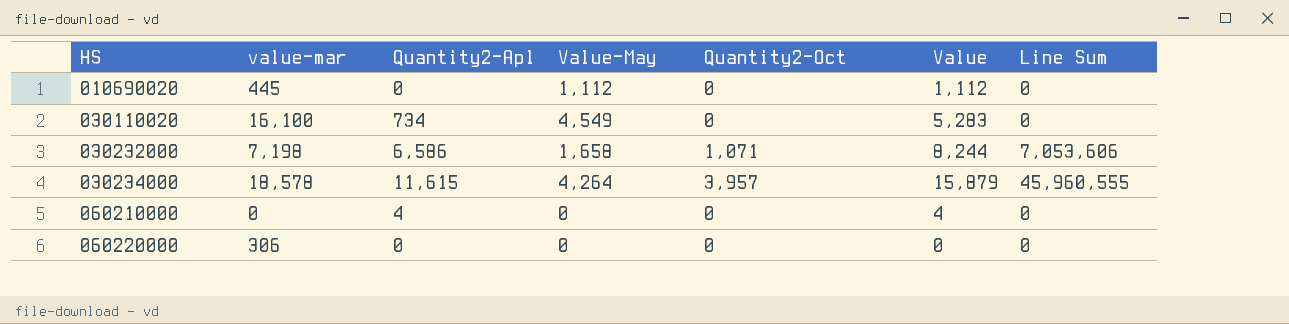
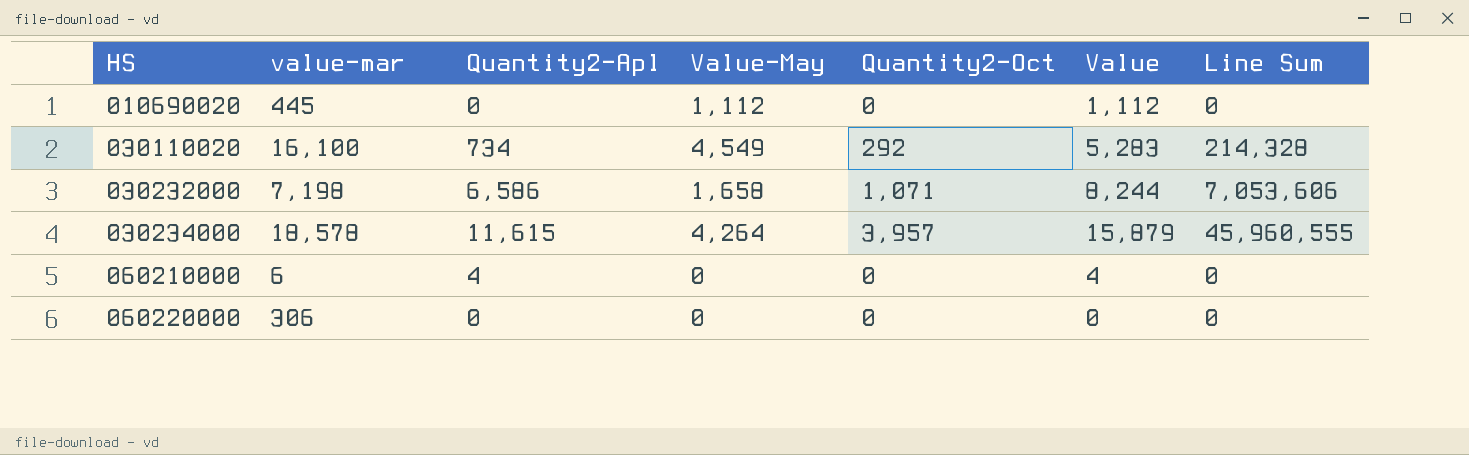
030110020 | Quantity2-Oct: 0 -> 292
030110020 | Line Sum: 0 -> 214,328
060210000 | value-mar: 0 -> 6

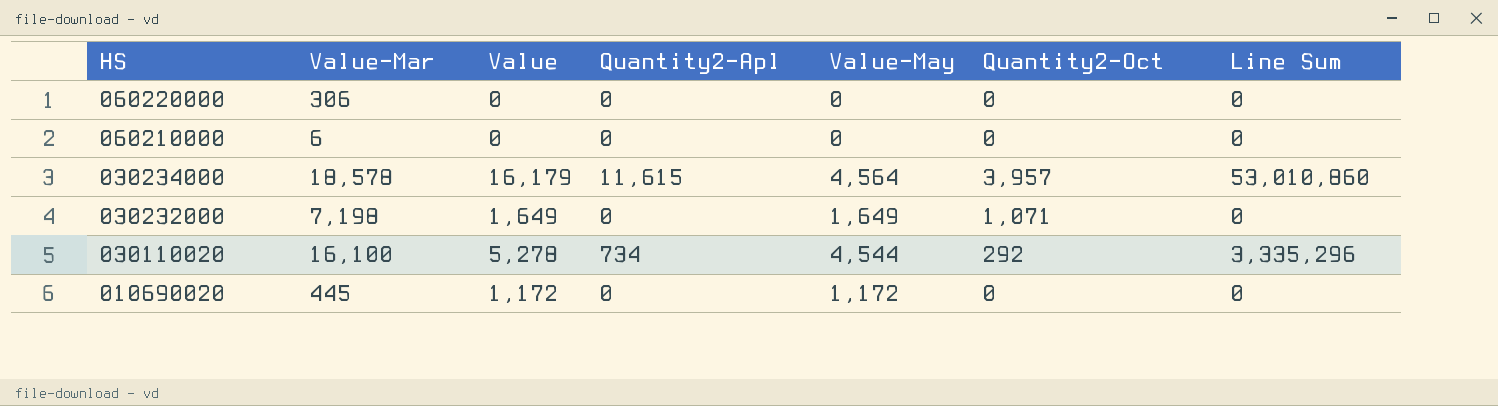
row order: HS ascending -> HS descending
column name: value-mar -> Value-Mar
column Value | position: 6 -> 3
column Line Sum | formula: [Quantity2-Apl] * [Quantity2-Oct] -> [Quantity2-Apl] * [Value-May]
060210000 | Value: 4 -> 0
060210000 | Quantity2-Apl: 4 -> 0
030234000 | Value: 15,879 -> 16,179
030234000 | Value-May: 4,264 -> 4,564
030232000 | Value: 8,244 -> 1,649
030232000 | Quantity2-Apl: 6,586 -> 0
030232000 | Value-May: 1,658 -> 1,649
030110020 | Value: 5,283 -> 5,278
030110020 | Value-May: 4,549 -> 4,544
010690020 | Value: 1,112 -> 1,172
010690020 | Value-May: 1,112 -> 1,172

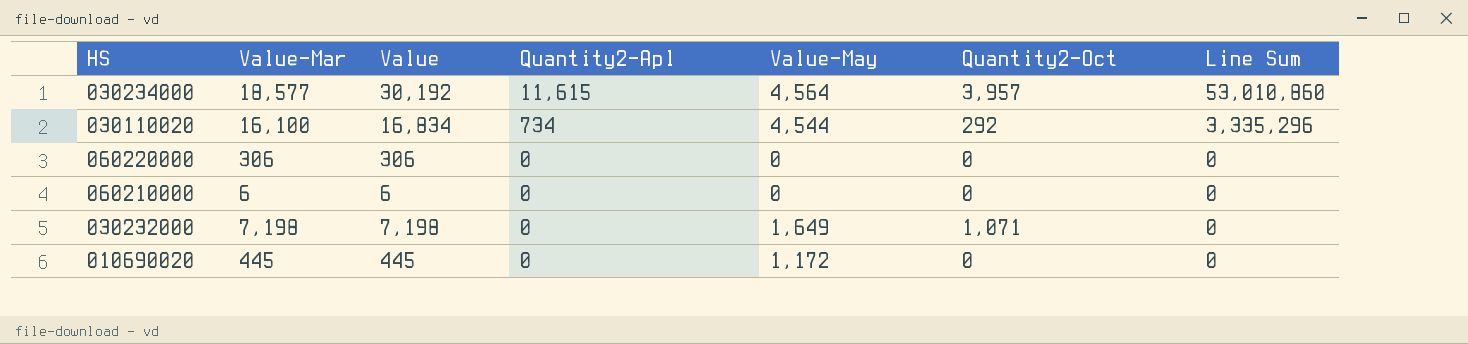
row order: HS descending -> Quantity2-Apl descending
column Value | formula: [Quantity2-Apl] + [Value-May] -> [Value-Mar] + [Quantity2-Apl]
030234000 | Value-Mar: 18,578 -> 18,577

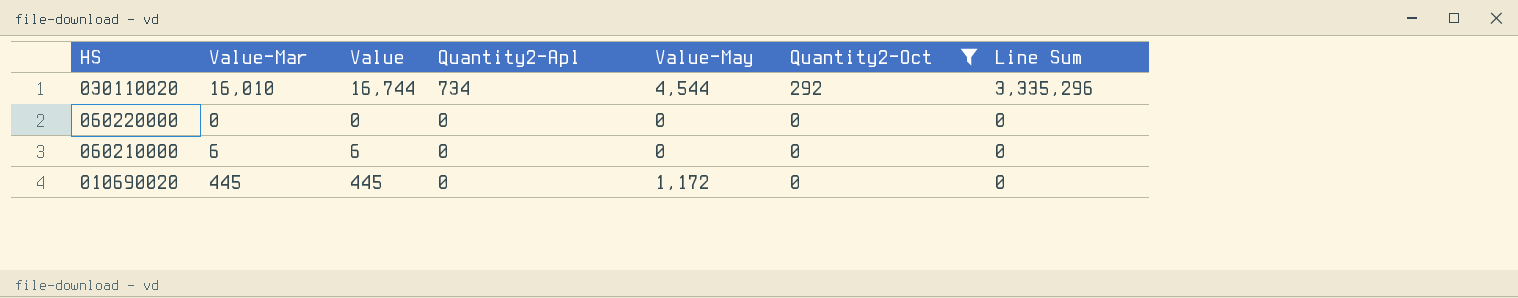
filter: none -> Quantity2-Oct <= 292
030110020 | Value-Mar: 16,100 -> 16,010
030110020 | Value: 16,834 -> 16,744
060220000 | Value-Mar: 306 -> 0
060220000 | Value: 306 -> 0

